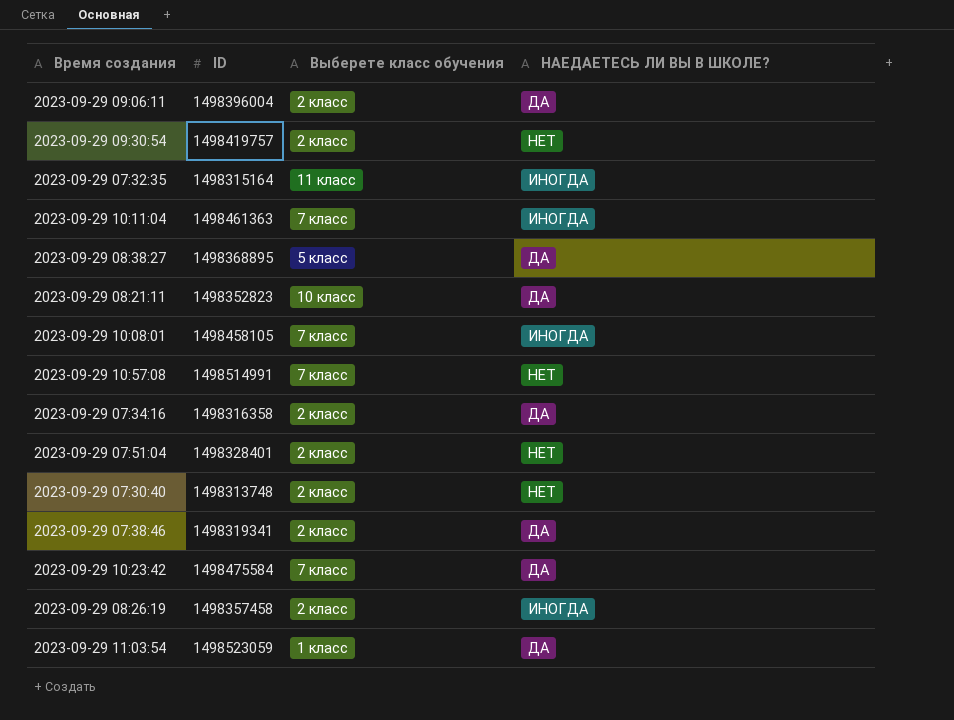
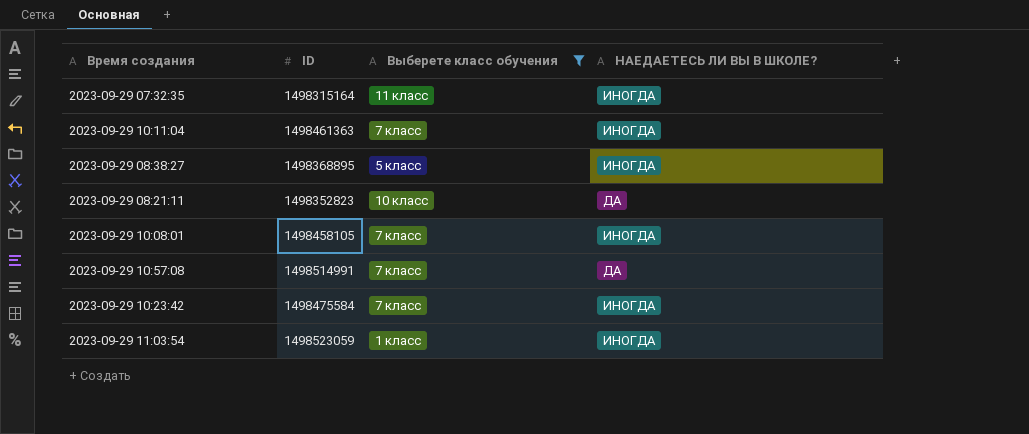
filter: none -> Выберете класс обучения != 2 класс
2023-09-29 08:38:27 | НАЕДАЕТЕСЬ ЛИ ВЫ В ШКОЛЕ?: ДА -> ИНОГДА
2023-09-29 10:57:08 | НАЕДАЕТЕСЬ ЛИ ВЫ В ШКОЛЕ?: НЕТ -> ДА
2023-09-29 10:23:42 | НАЕДАЕТЕСЬ ЛИ ВЫ В ШКОЛЕ?: ДА -> ИНОГДА
2023-09-29 11:03:54 | НАЕДАЕТЕСЬ ЛИ ВЫ В ШКОЛЕ?: ДА -> ИНОГДА

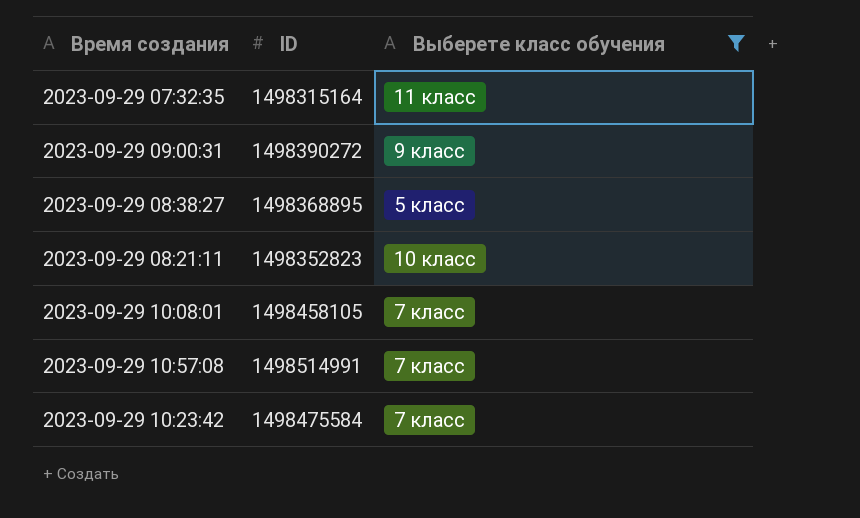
column НАЕДАЕТЕСЬ ЛИ ВЫ В ШКОЛЕ? | position: 4 -> none
row 2023-09-29 10:11:04: 1498461363 | 7 класс | ИНОГДА -> none
row 2023-09-29 11:03:54: 1498523059 | 1 класс | ИНОГДА -> none
row 2023-09-29 09:00:31: none -> 1498390272 | 9 класс

